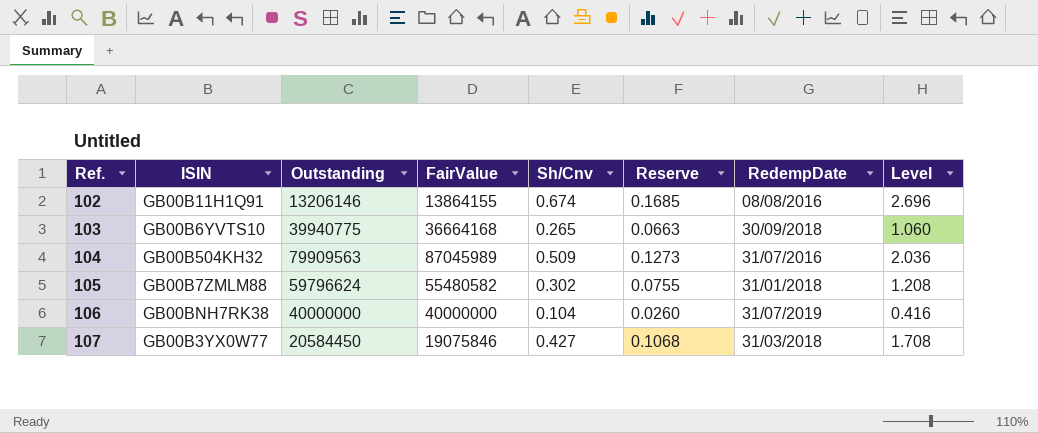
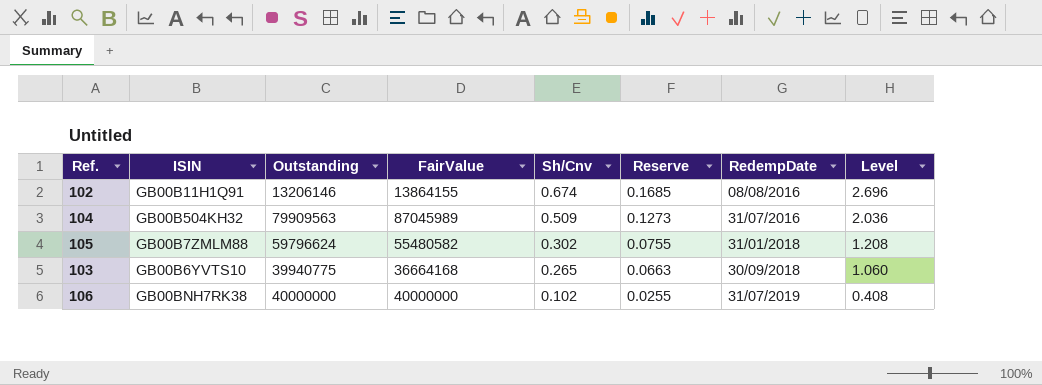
row order: Ref. ascending -> Sh/Cnv descending
row 107: GB00B3YX0W77 | 20584450 | 19075846 | 0.427 | 0.1068 | 31/03/2018 | 1.708 -> none
106 | Sh/Cnv: 0.104 -> 0.102
106 | Reserve: 0.0260 -> 0.0255
106 | Level: 0.416 -> 0.408

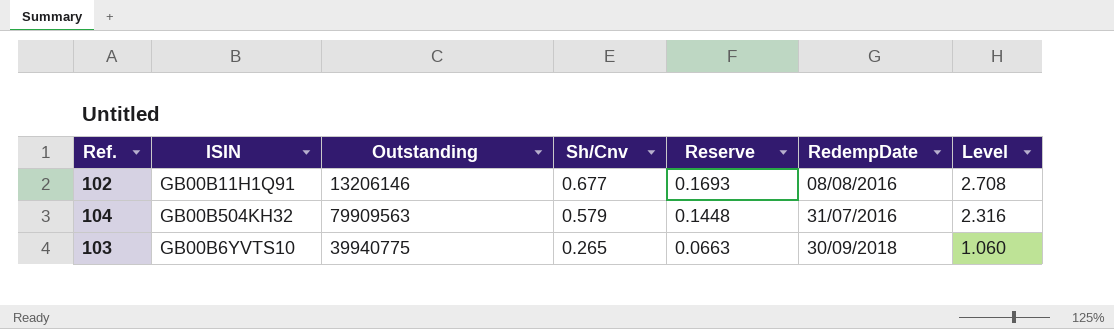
column FairValue | position: 4 -> none
row 105: GB00B7ZMLM88 | 59796624 | 55480582 | 0.302 | 0.0755 | 31/01/2018 | 1.208 -> none
row 106: GB00BNH7RK38 | 40000000 | 40000000 | 0.102 | 0.0255 | 31/07/2019 | 0.408 -> none
102 | Sh/Cnv: 0.674 -> 0.677
102 | Reserve: 0.1685 -> 0.1693
102 | Level: 2.696 -> 2.708
104 | Sh/Cnv: 0.509 -> 0.579
104 | Reserve: 0.1273 -> 0.1448
104 | Level: 2.036 -> 2.316

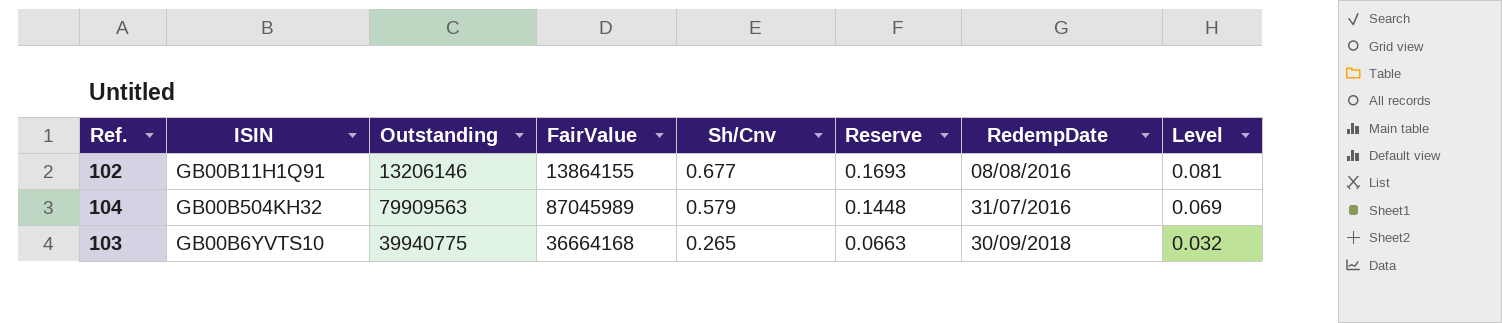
column FairValue | position: none -> 4
column Level | formula: [Sh/Cnv] * 4 -> [Sh/Cnv] * 0.12

